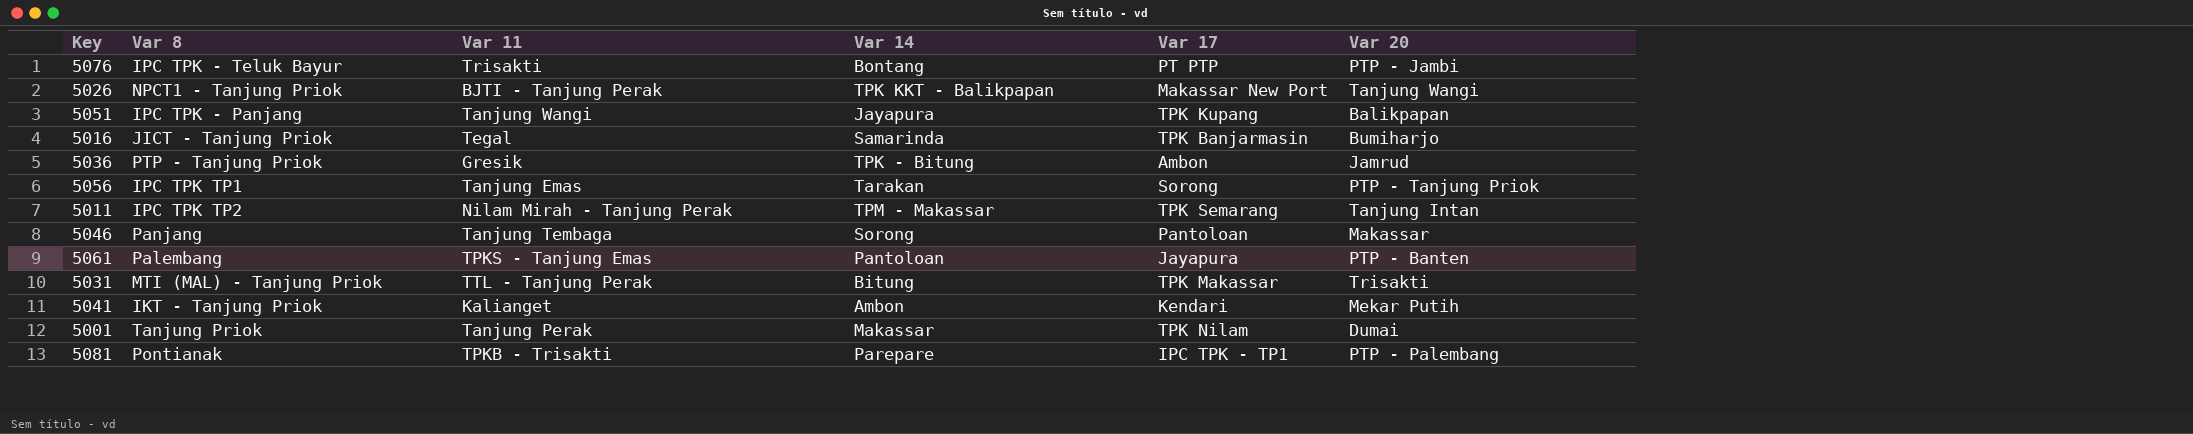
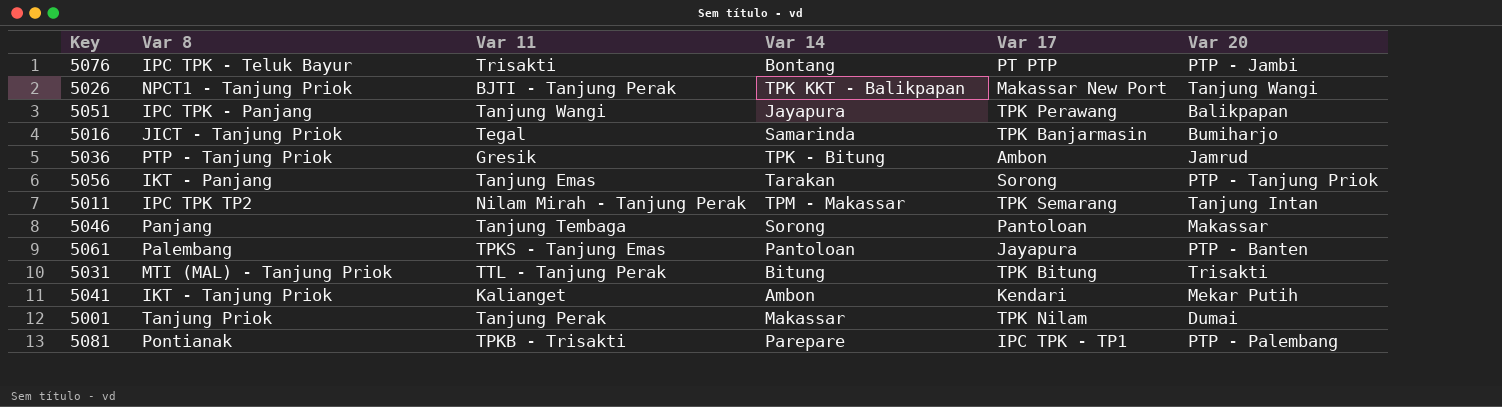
5051 | Var 17: TPK Kupang -> TPK Perawang
5056 | Var 8: IPC TPK TP1 -> IKT - Panjang
5031 | Var 17: TPK Makassar -> TPK Bitung

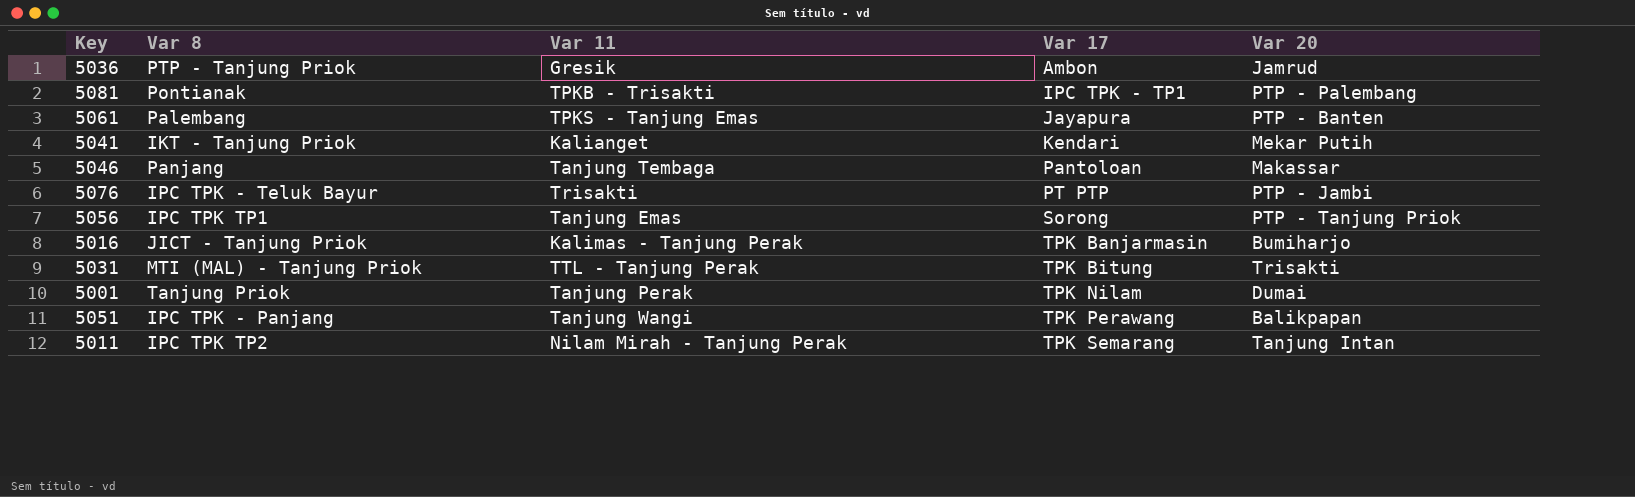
row order: none -> Var 17 ascending
column Var 14 | position: 4 -> none
row 5026: NPCT1 - Tanjung Priok | BJTI - Tanjung Perak | TPK KKT - Balikpapan | Makassar New Port | Tanjung Wangi -> none
5056 | Var 8: IKT - Panjang -> IPC TPK TP1
5016 | Var 11: Tegal -> Kalimas - Tanjung Perak

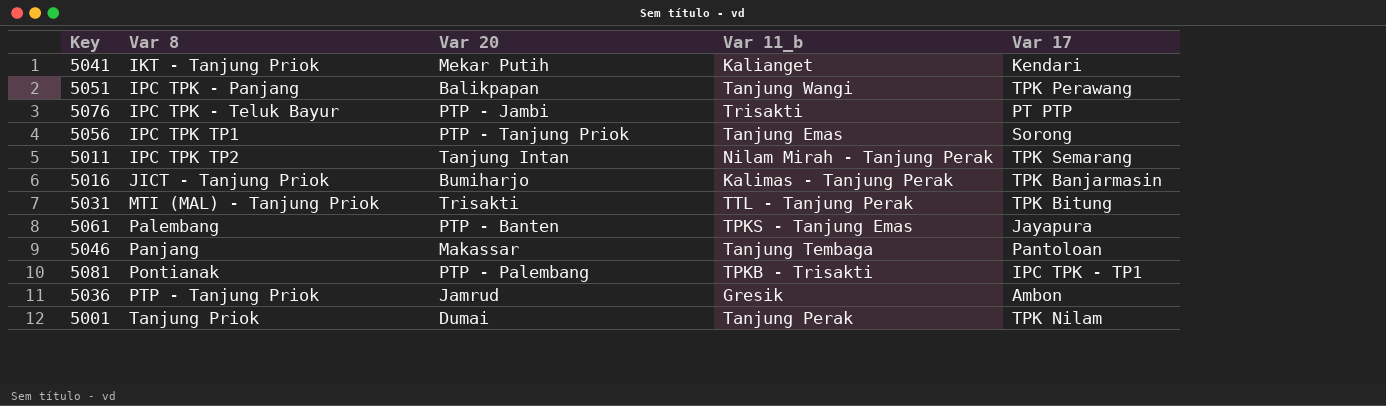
row order: Var 17 ascending -> Var 8 ascending
column Var 20 | position: 5 -> 3
column name: Var 11 -> Var 11_b

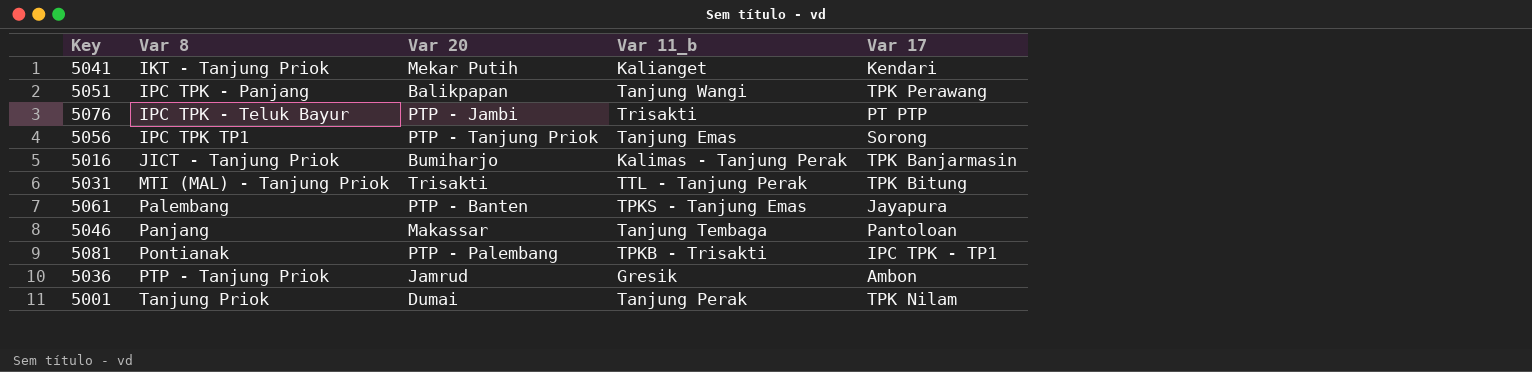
row 5011: IPC TPK TP2 | Tanjung Intan | Nilam Mirah - Tanjung Perak | TPK Semarang -> none

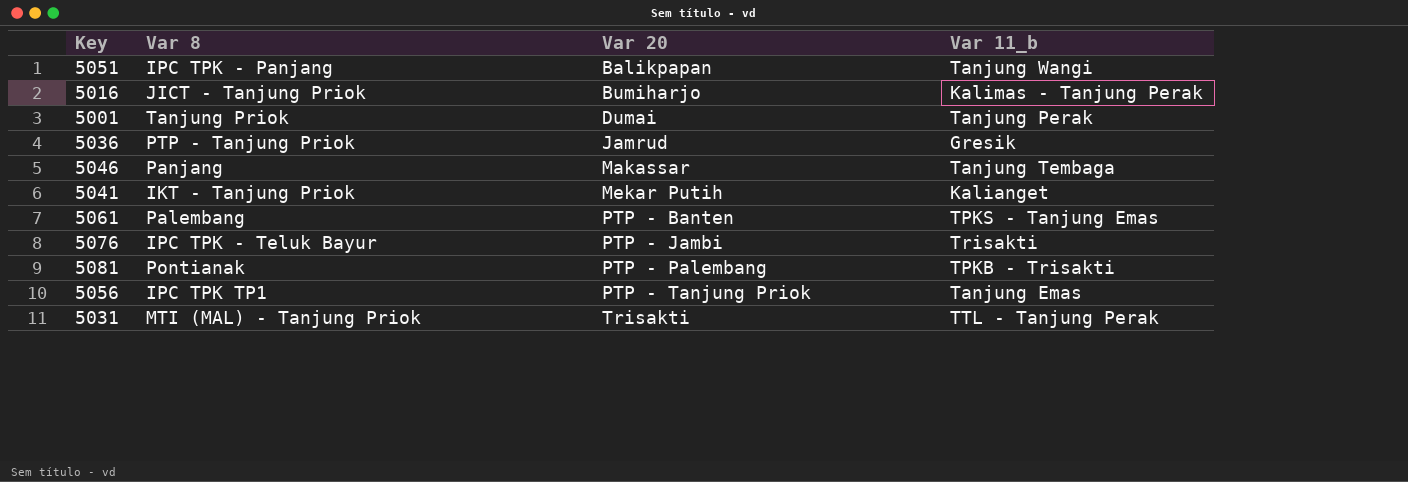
row order: Var 8 ascending -> Var 20 ascending
column Var 17 | position: 5 -> none

